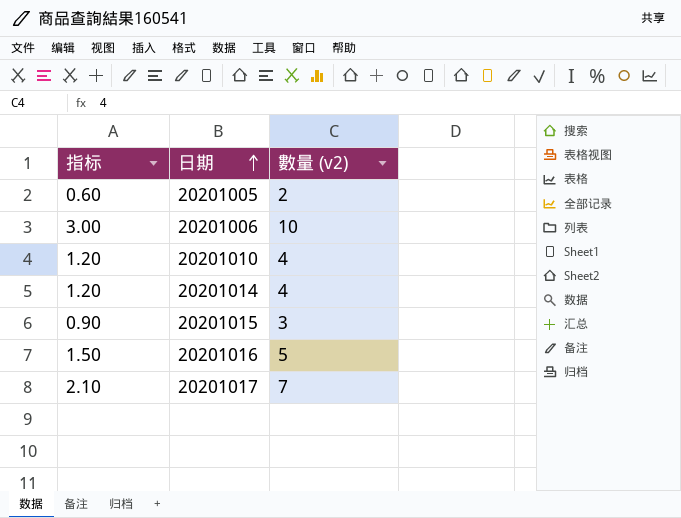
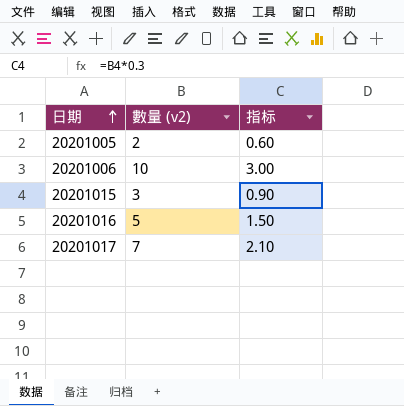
column 指标 | position: 1 -> 3
row 20201010: 1.20 | 4 -> none
row 20201014: 1.20 | 4 -> none

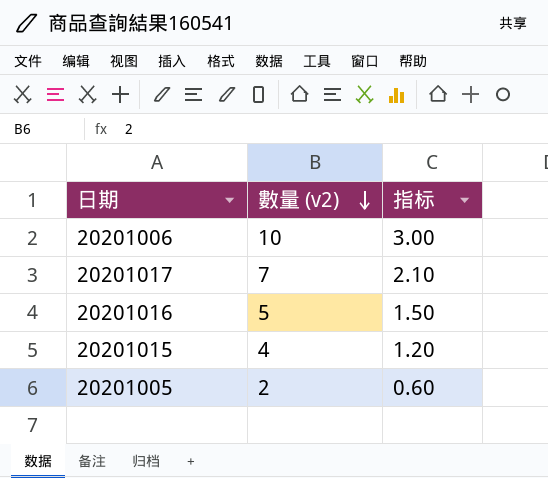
row order: 日期 ascending -> 數量 (v2) descending
20201015 | 數量 (v2): 3 -> 4
20201015 | 指标: 0.90 -> 1.20

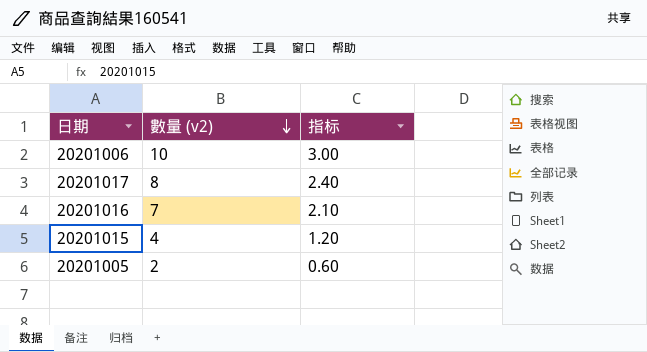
20201017 | 數量 (v2): 7 -> 8
20201017 | 指标: 2.10 -> 2.40
20201016 | 數量 (v2): 5 -> 7
20201016 | 指标: 1.50 -> 2.10

